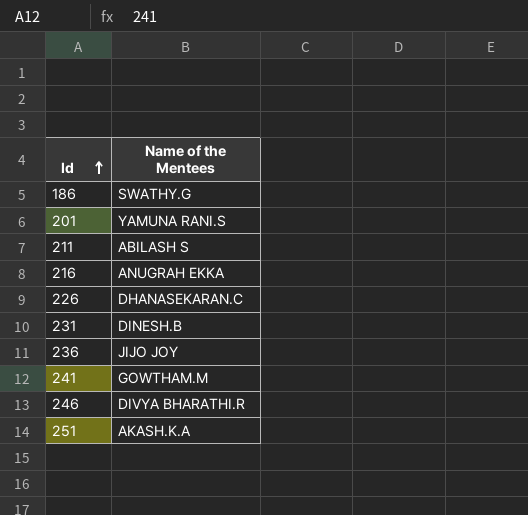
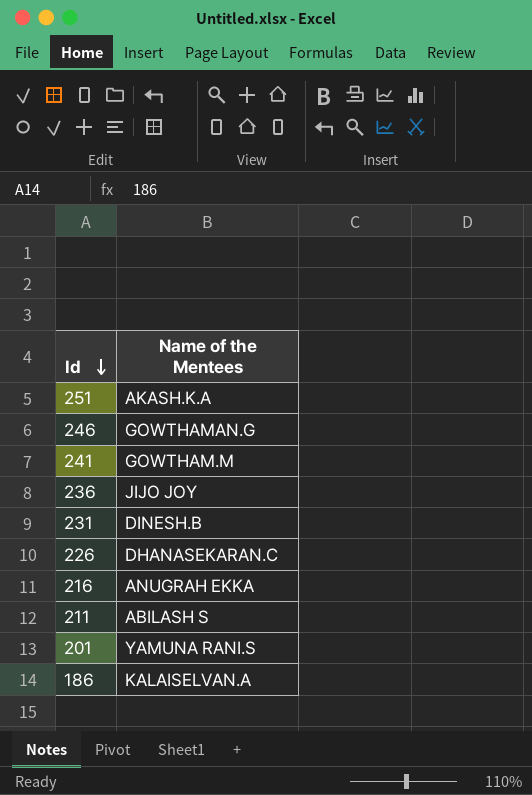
row order: Id ascending -> Id descending
246 | Name of the Mentees: DIVYA BHARATHI.R -> GOWTHAMAN.G
186 | Name of the Mentees: SWATHY.G -> KALAISELVAN.A

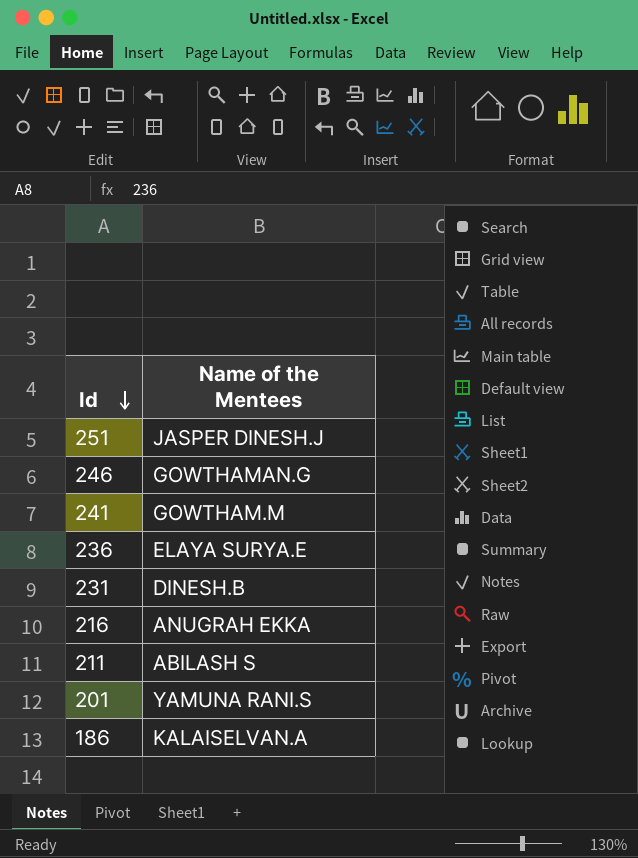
row 226: DHANASEKARAN.C -> none
251 | Name of the Mentees: AKASH.K.A -> JASPER DINESH.J
236 | Name of the Mentees: JIJO JOY -> ELAYA SURYA.E

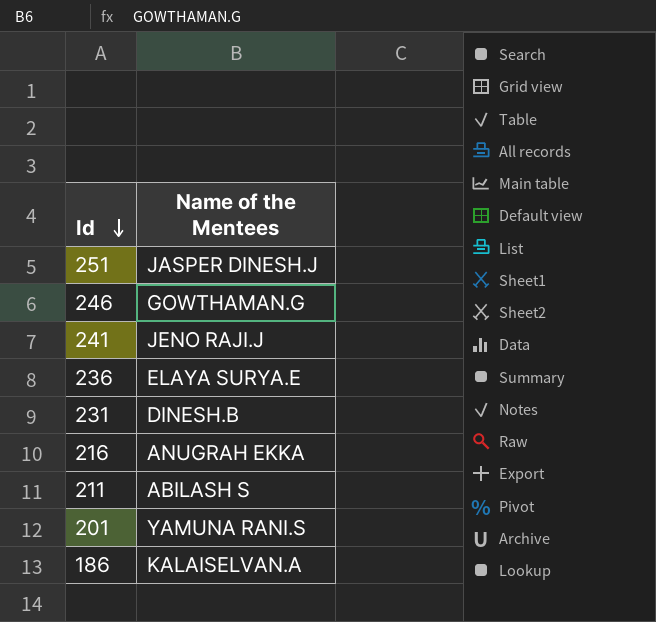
241 | Name of the Mentees: GOWTHAM.M -> JENO RAJI.J

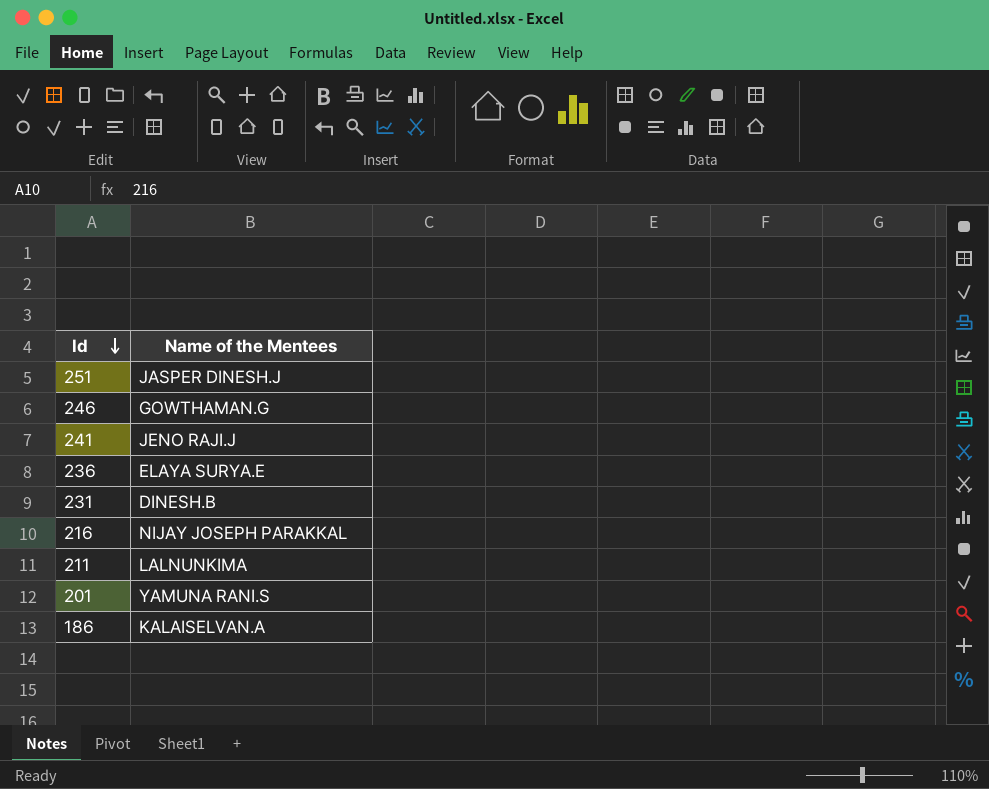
216 | Name of the Mentees: ANUGRAH EKKA -> NIJAY JOSEPH PARAKKAL
211 | Name of the Mentees: ABILASH S -> LALNUNKIMA

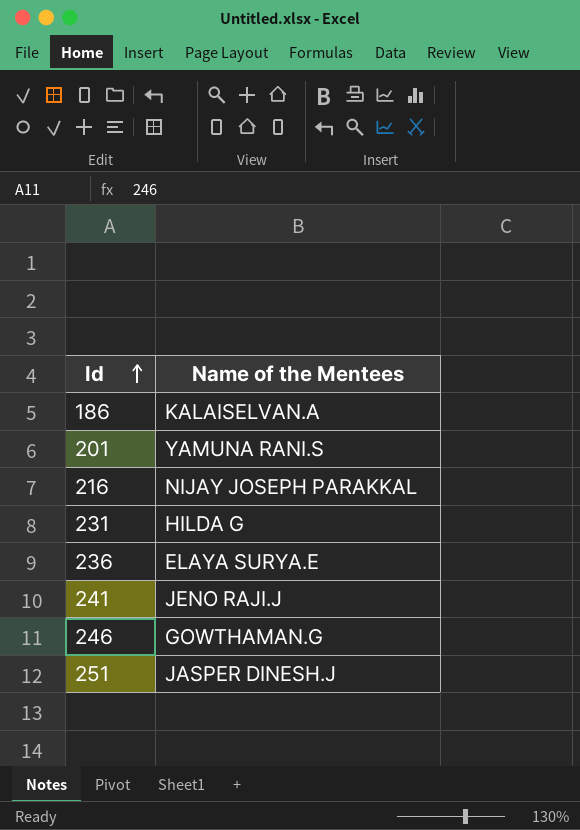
row order: Id descending -> Id ascending
row 211: LALNUNKIMA -> none
231 | Name of the Mentees: DINESH.B -> HILDA G

